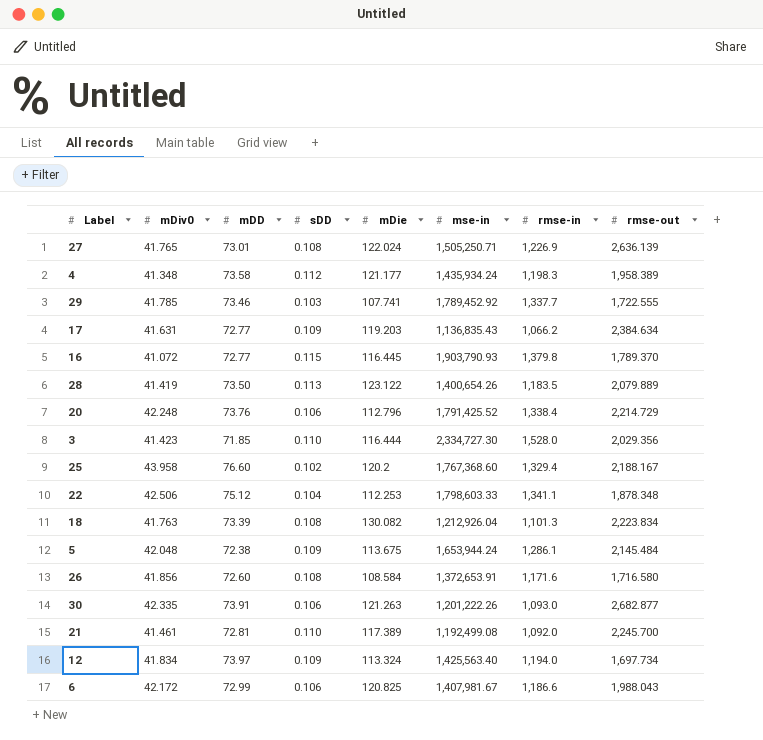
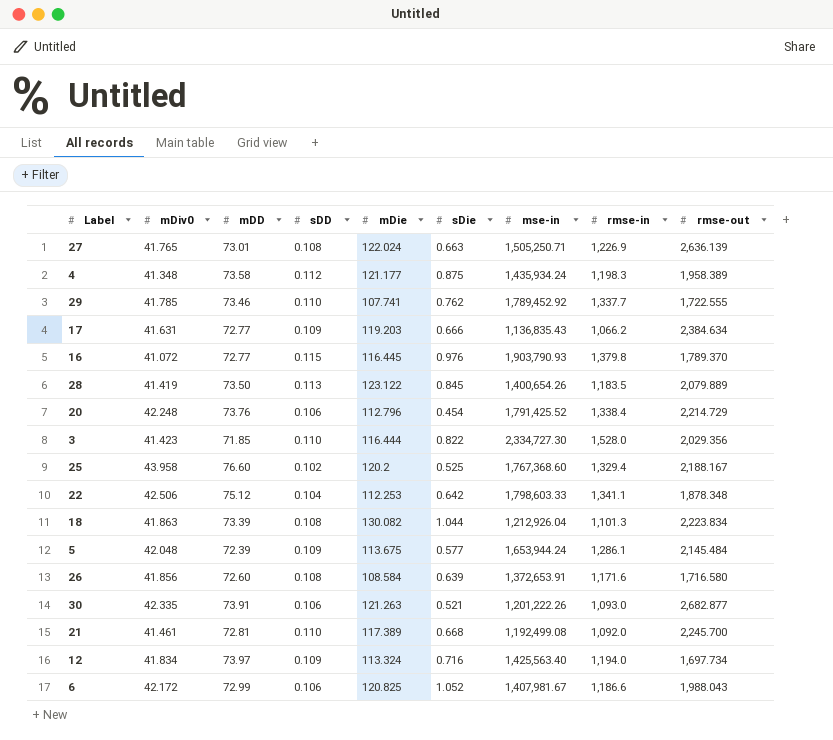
column sDie | position: none -> 6
29 | sDD: 0.103 -> 0.110
18 | mDiv0: 41.763 -> 41.863
5 | mDD: 72.38 -> 72.39

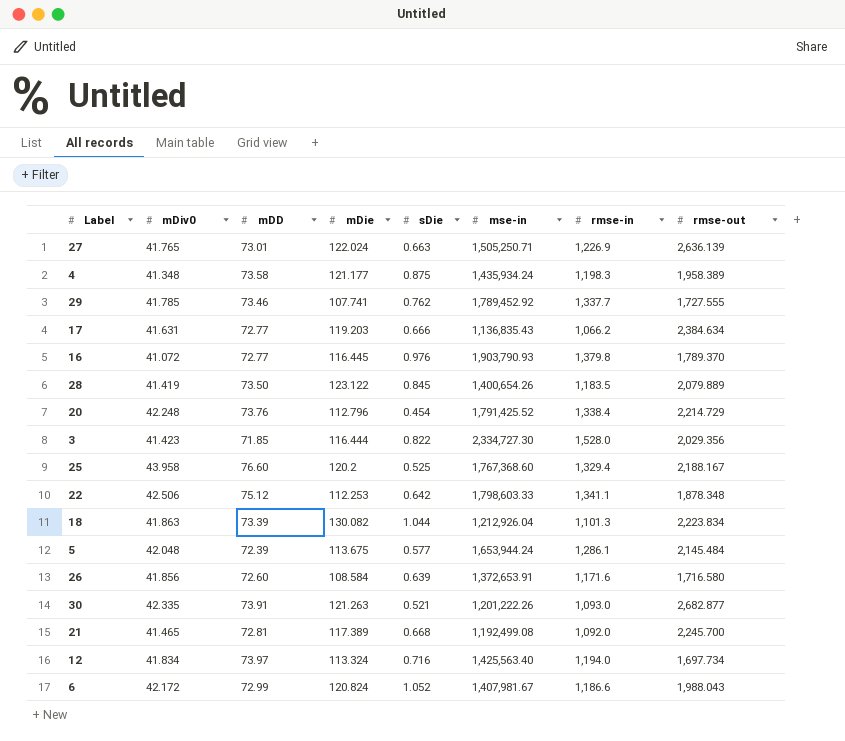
column sDD | position: 4 -> none
29 | rmse-out: 1,722.555 -> 1,727.555
21 | mDiv0: 41.461 -> 41.465
6 | mDie: 120.825 -> 120.824

